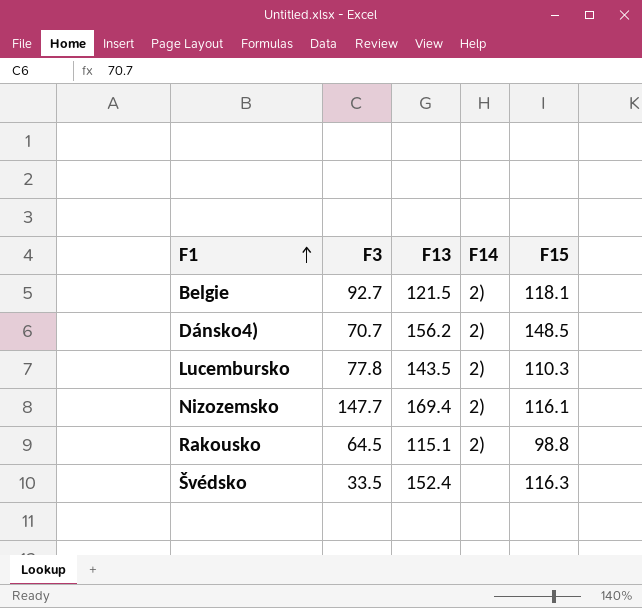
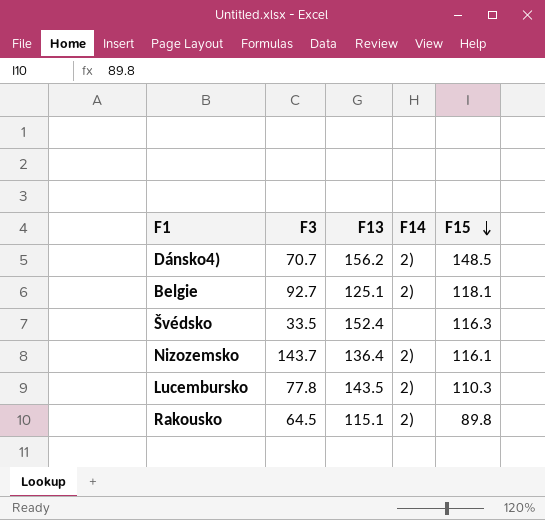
row order: F1 ascending -> F15 descending
Belgie | F13: 121.5 -> 125.1
Nizozemsko | F3: 147.7 -> 143.7
Nizozemsko | F13: 169.4 -> 136.4
Rakousko | F15: 98.8 -> 89.8

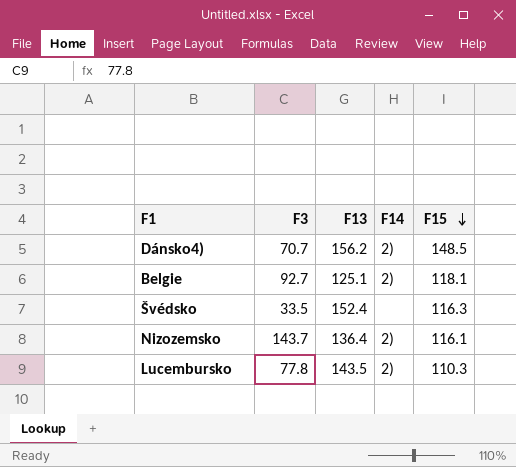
row Rakousko: 64.5 | 115.1 | 2) | 89.8 -> none

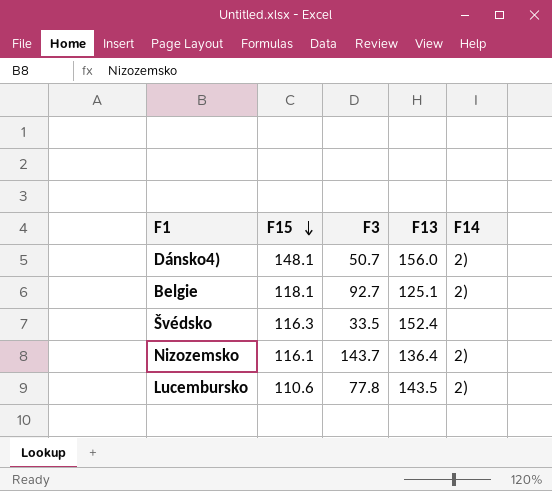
column F15 | position: 5 -> 2
Dánsko4) | F15: 148.5 -> 148.1
Dánsko4) | F3: 70.7 -> 50.7
Dánsko4) | F13: 156.2 -> 156.0
Lucembursko | F15: 110.3 -> 110.6

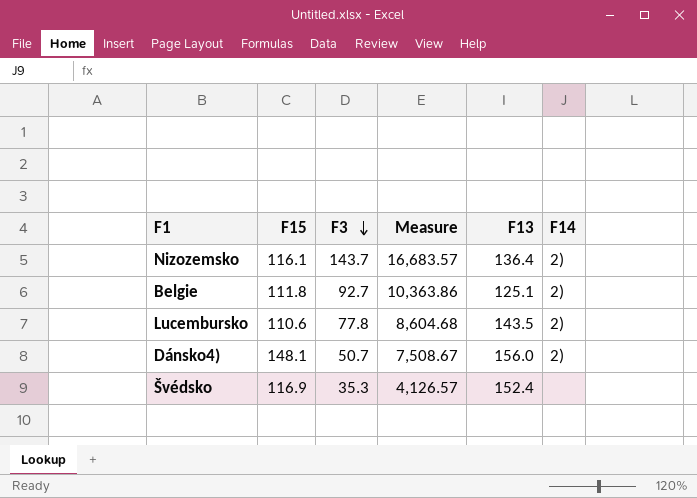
row order: F15 descending -> F3 descending
column Measure | formula: none -> [F15] * [F3]
Belgie | F15: 118.1 -> 111.8
Švédsko | F15: 116.3 -> 116.9
Švédsko | F3: 33.5 -> 35.3

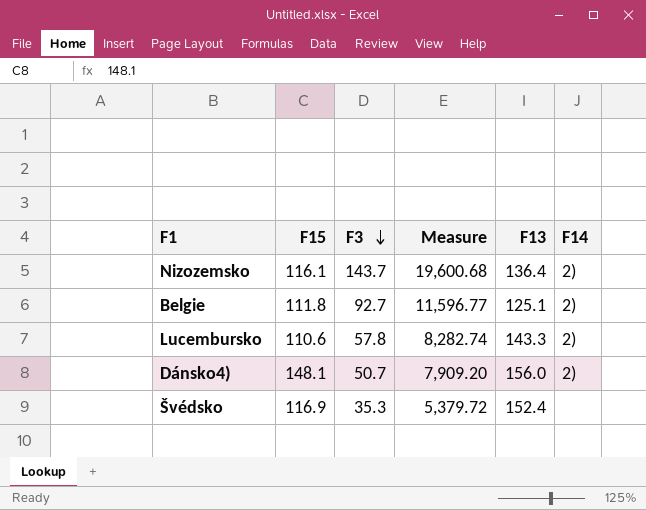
column Measure | formula: [F15] * [F3] -> [F3] * [F13]
Lucembursko | F3: 77.8 -> 57.8
Lucembursko | F13: 143.5 -> 143.3

